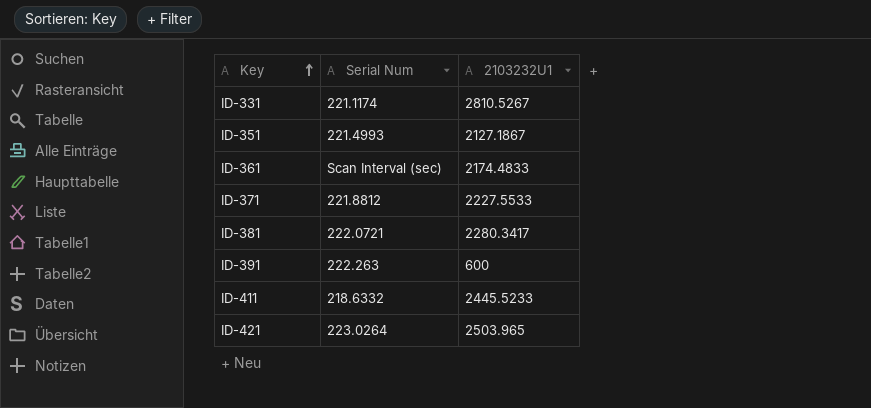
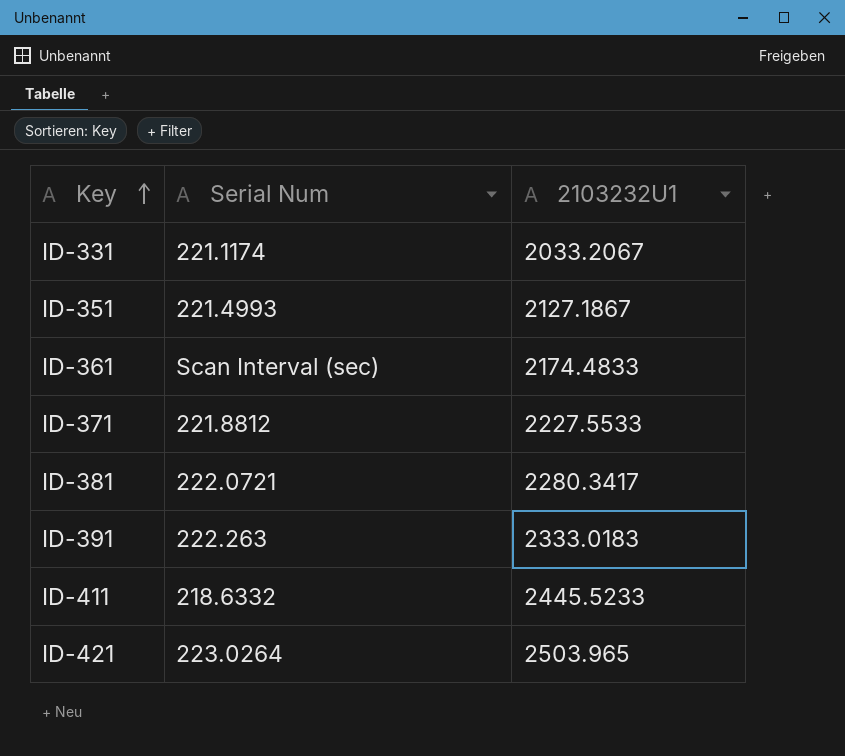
ID-331 | 2103232U1: 2810.5267 -> 2033.2067
ID-391 | 2103232U1: 600 -> 2333.0183

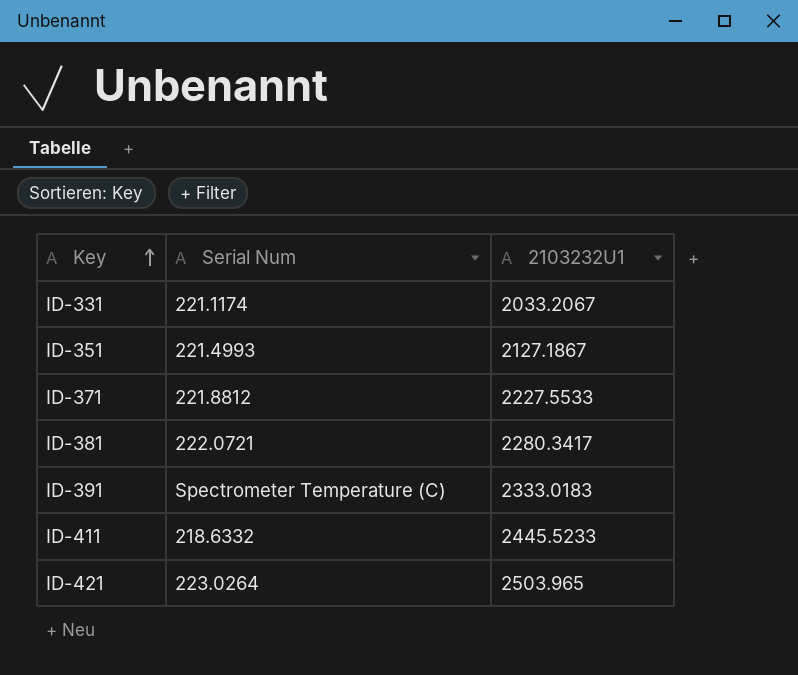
row ID-361: Scan Interval (sec) | 2174.4833 -> none
ID-391 | Serial Num: 222.263 -> Spectrometer Temperature (C)

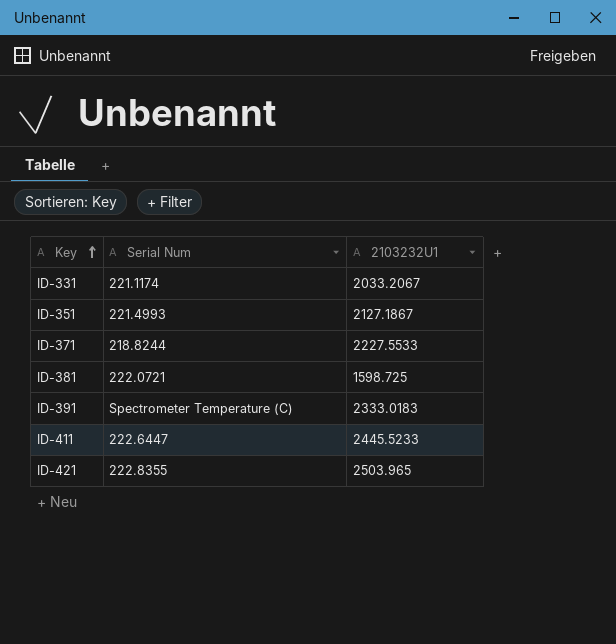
ID-371 | Serial Num: 221.8812 -> 218.8244
ID-381 | 2103232U1: 2280.3417 -> 1598.725
ID-411 | Serial Num: 218.6332 -> 222.6447
ID-421 | Serial Num: 223.0264 -> 222.8355

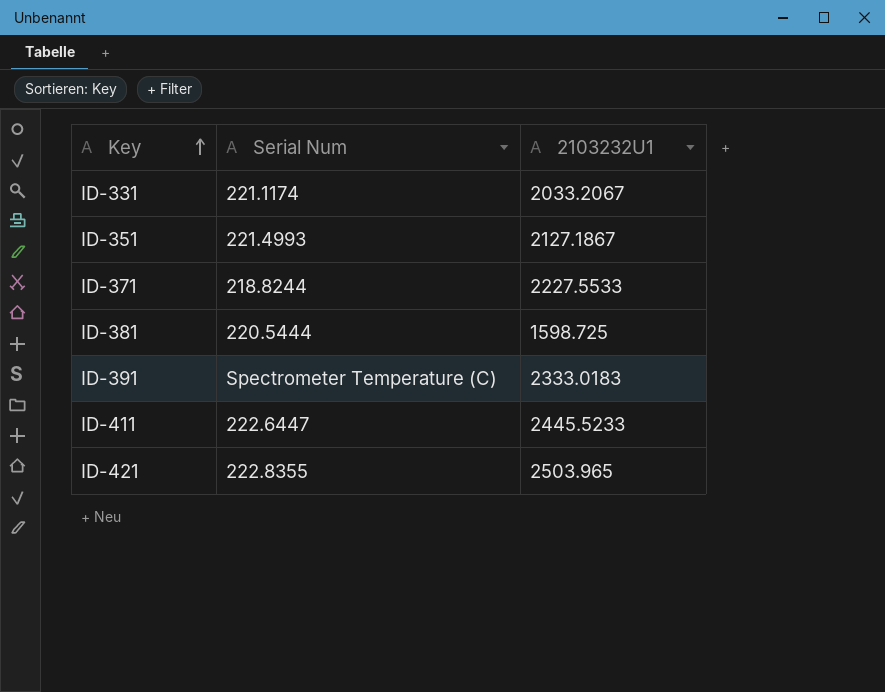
ID-381 | Serial Num: 222.0721 -> 220.5444

